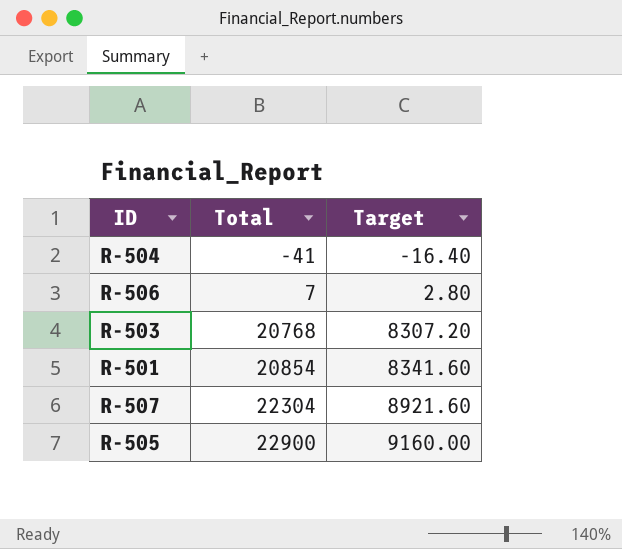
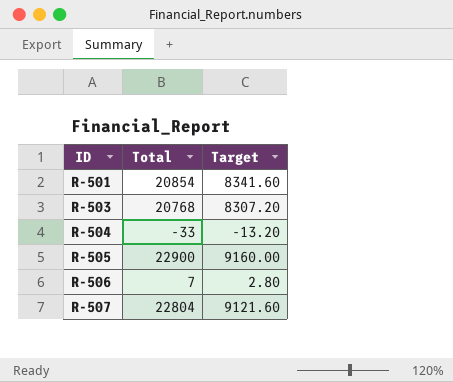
row order: Total ascending -> ID ascending
R-504 | Total: -41 -> -33
R-504 | Target: -16.40 -> -13.20
R-507 | Total: 22304 -> 22804
R-507 | Target: 8921.60 -> 9121.60

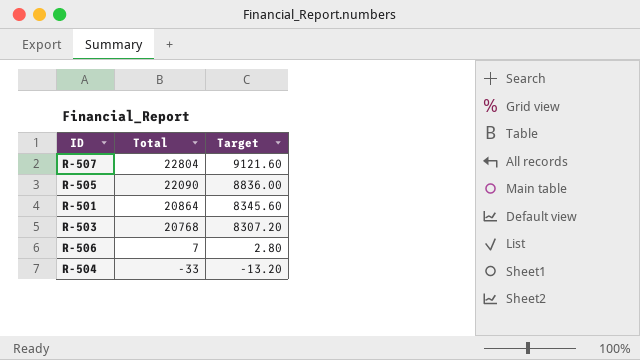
row order: ID ascending -> Total descending
R-505 | Total: 22900 -> 22090
R-505 | Target: 9160.00 -> 8836.00
R-501 | Total: 20854 -> 20864
R-501 | Target: 8341.60 -> 8345.60

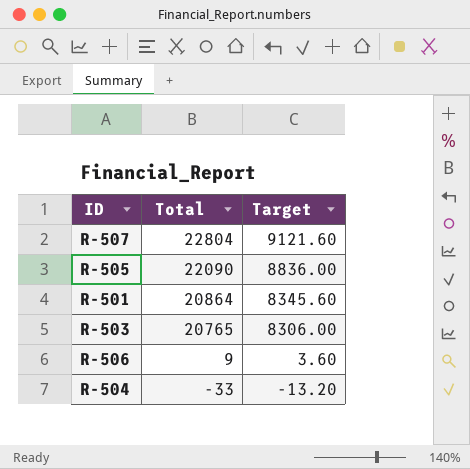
R-503 | Total: 20768 -> 20765
R-503 | Target: 8307.20 -> 8306.00
R-506 | Total: 7 -> 9
R-506 | Target: 2.80 -> 3.60

